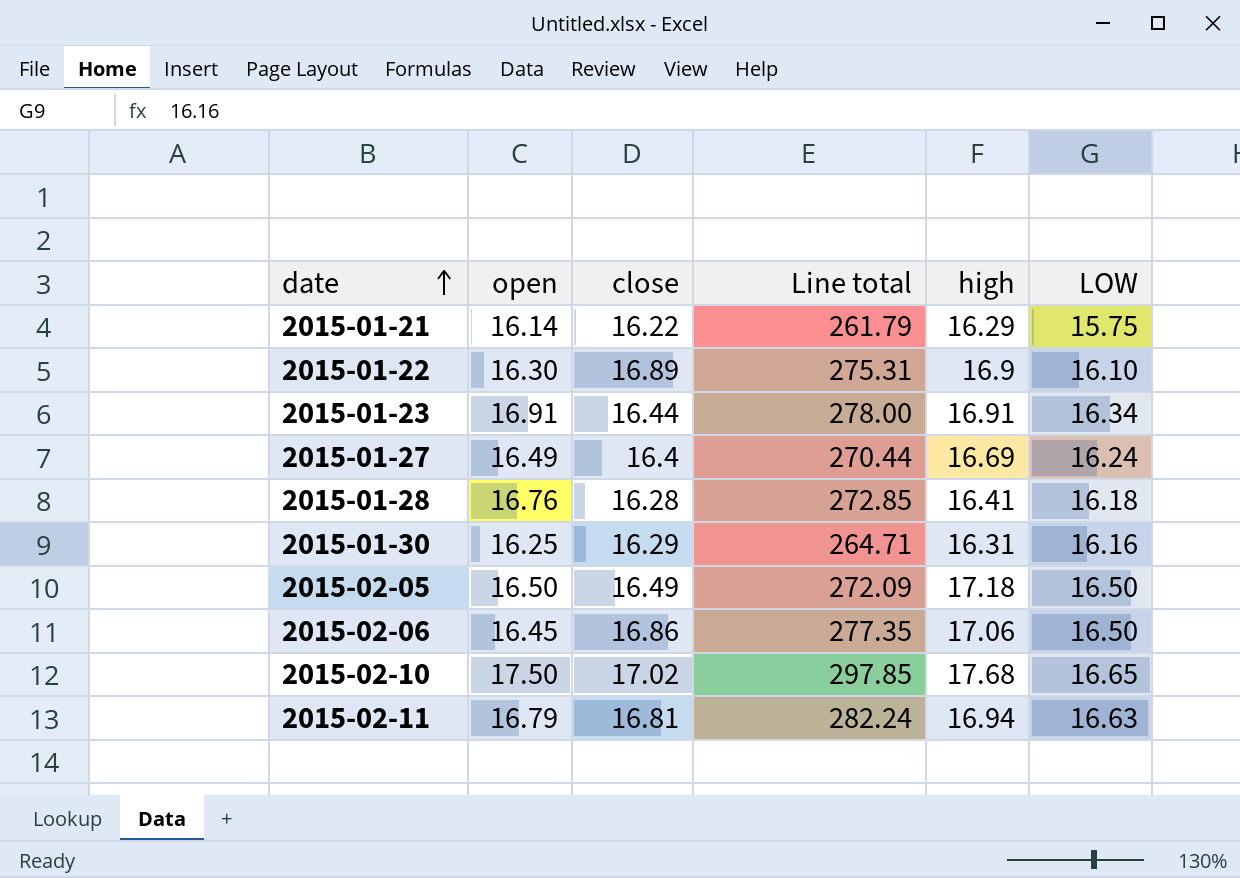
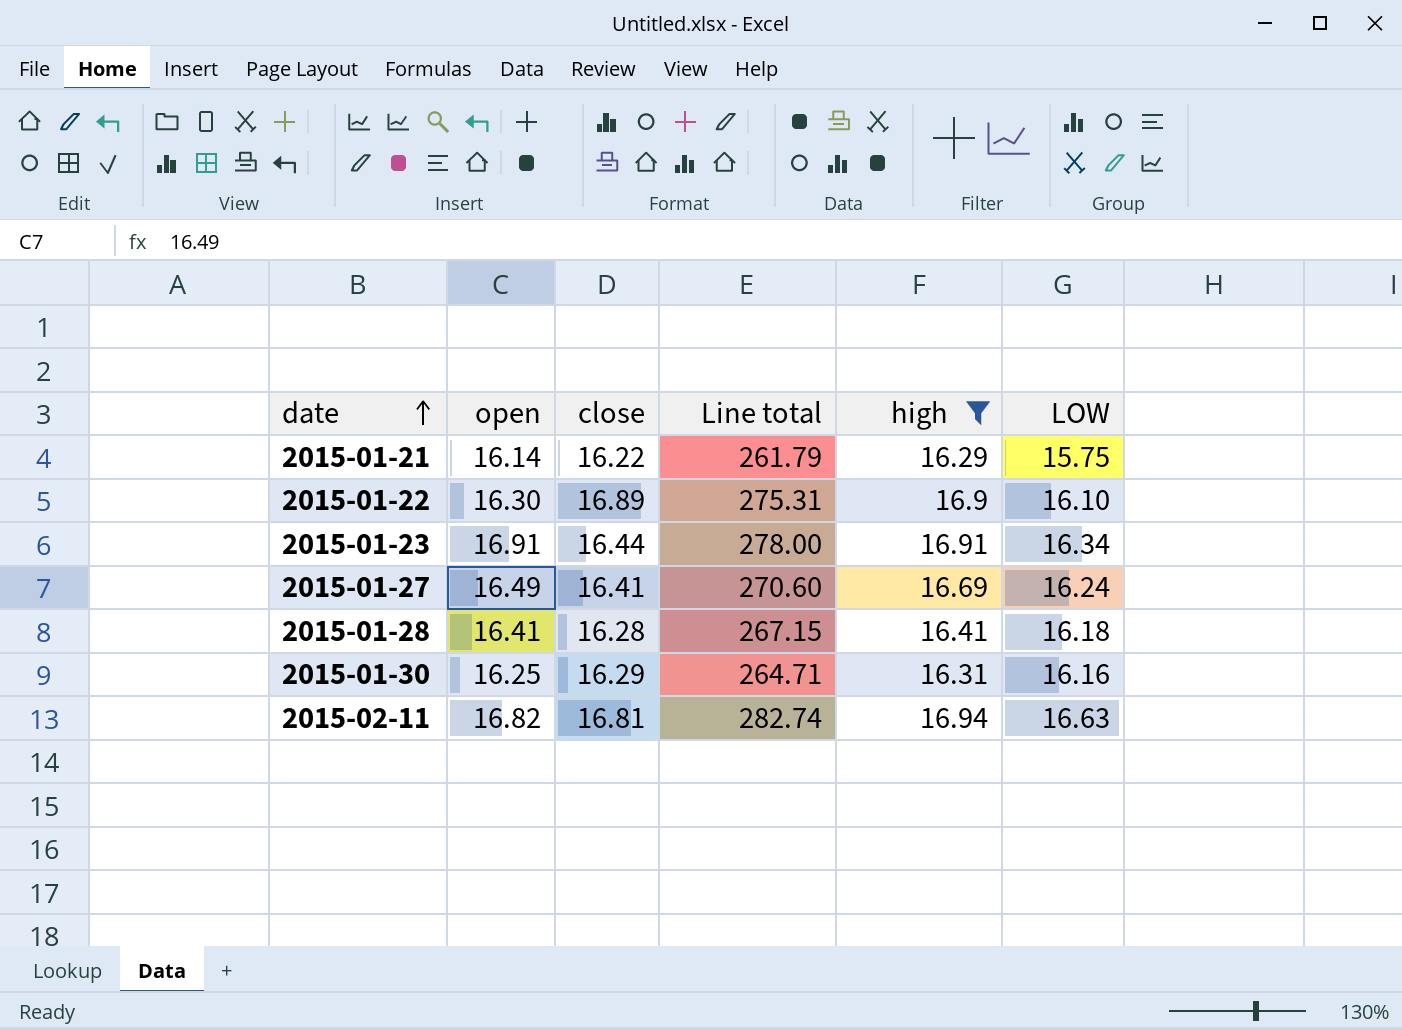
filter: none -> high <= 16.94
2015-01-27 | close: 16.4 -> 16.41
2015-01-27 | Line total: 270.44 -> 270.60
2015-01-28 | open: 16.76 -> 16.41
2015-01-28 | Line total: 272.85 -> 267.15
2015-02-11 | open: 16.79 -> 16.82
2015-02-11 | Line total: 282.24 -> 282.74

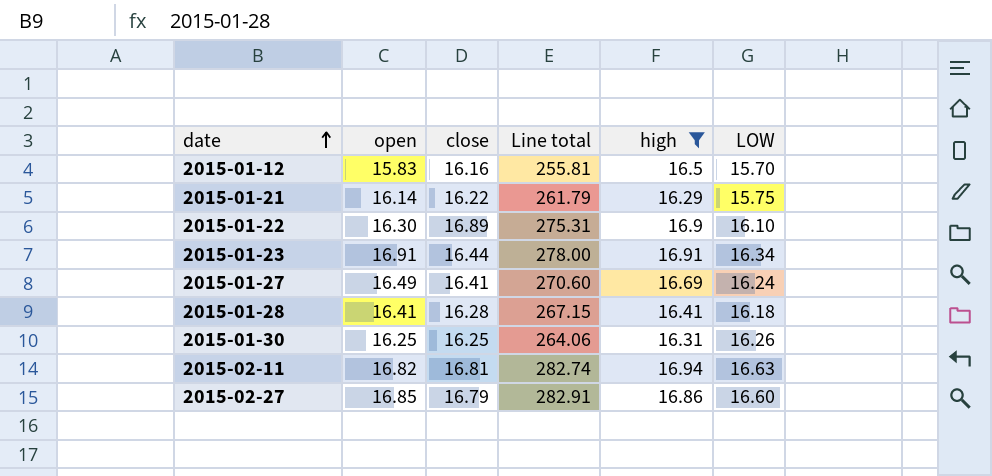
row 2015-01-12: none -> 15.83 | 16.16 | 255.81 | 16.5 | 15.70
2015-01-30 | close: 16.29 -> 16.25
2015-01-30 | Line total: 264.71 -> 264.06
2015-01-30 | LOW: 16.16 -> 16.26
row 2015-02-27: none -> 16.85 | 16.79 | 282.91 | 16.86 | 16.60

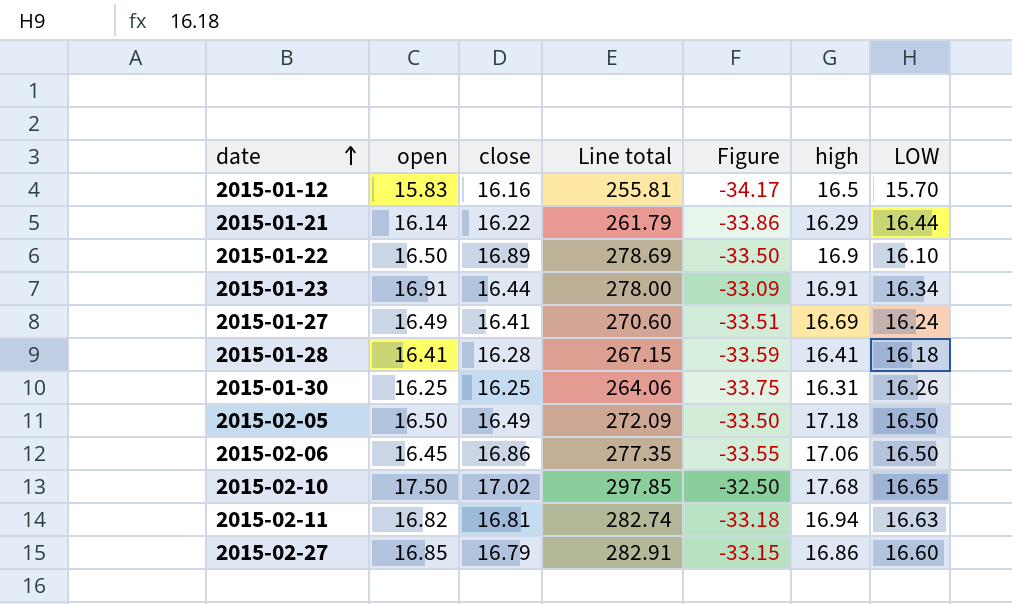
filter: high <= 16.94 -> none
column Figure | formula: none -> [open] - 50
2015-01-21 | LOW: 15.75 -> 16.44
2015-01-22 | open: 16.30 -> 16.50
2015-01-22 | Line total: 275.31 -> 278.69

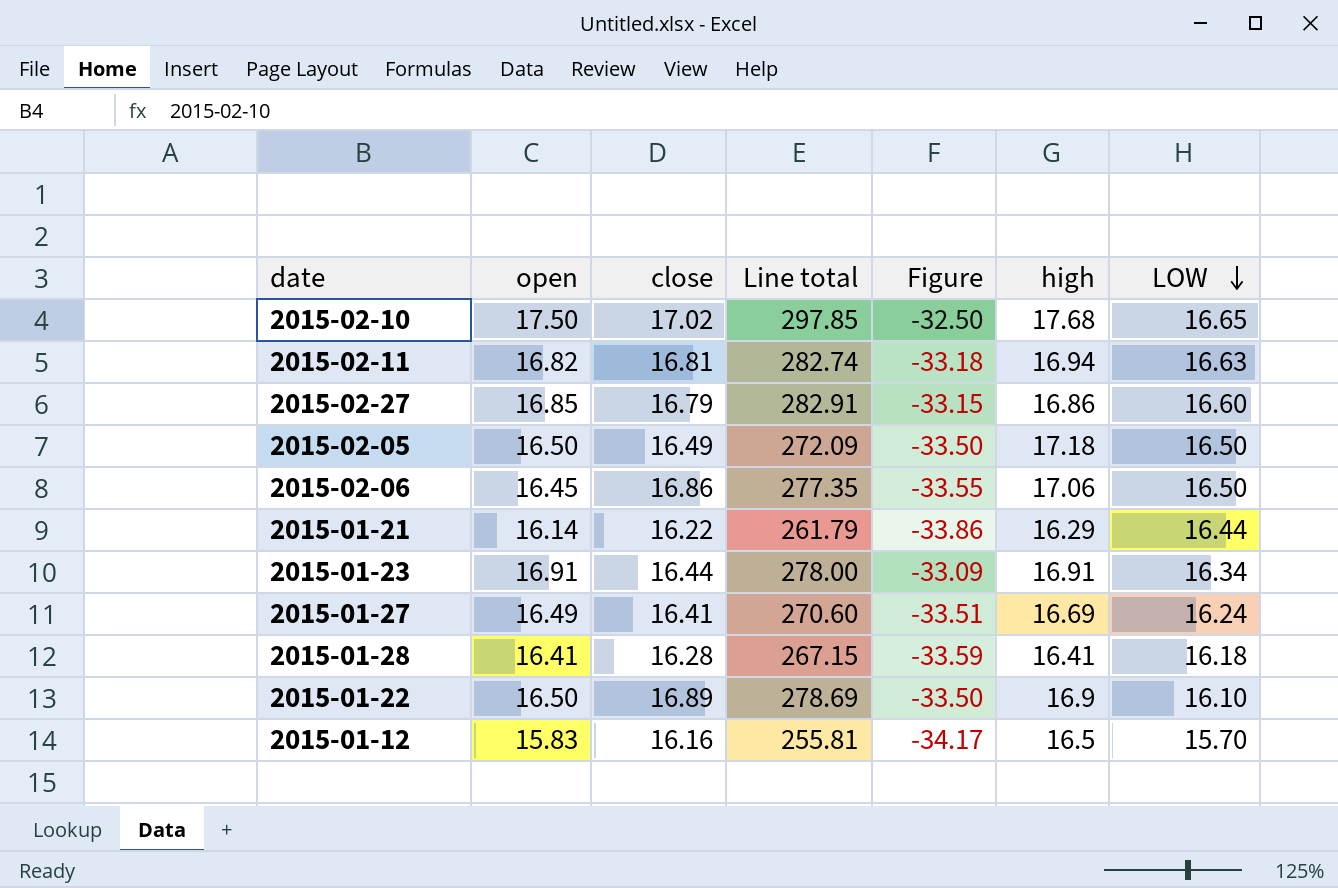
row order: date ascending -> LOW descending
row 2015-01-30: 16.25 | 16.25 | 264.06 | -33.75 | 16.31 | 16.26 -> none

